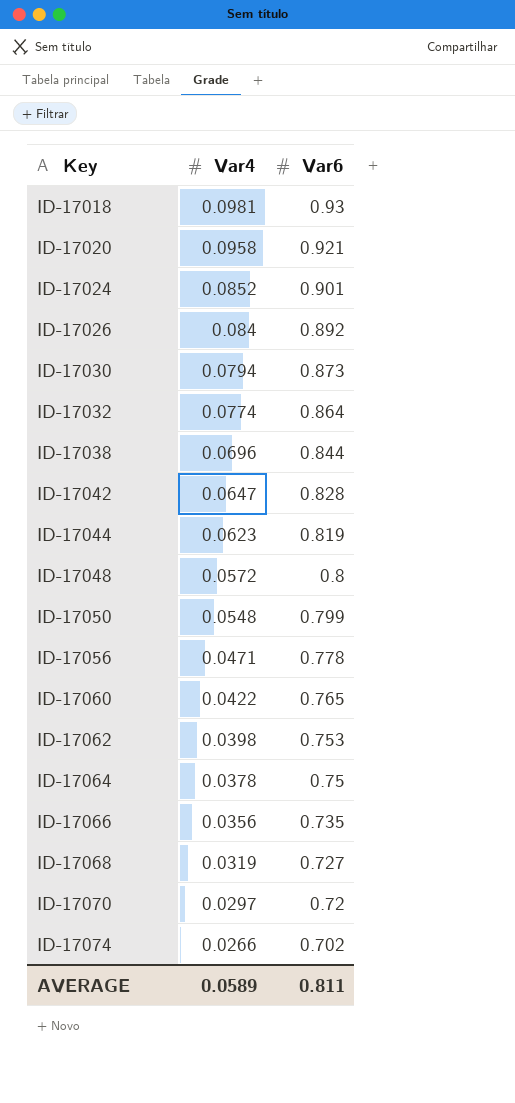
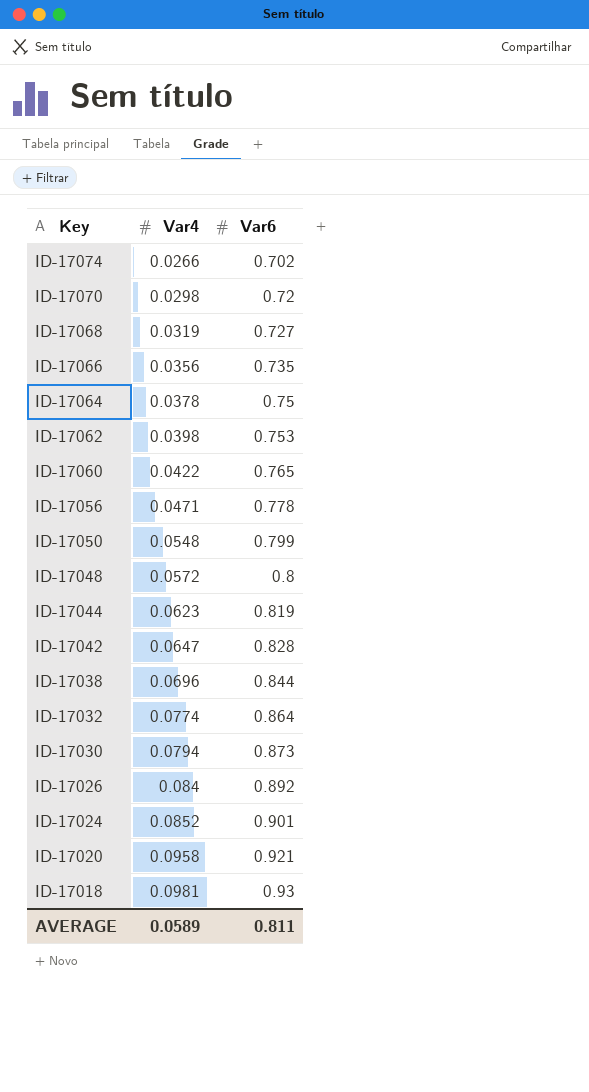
row order: Key ascending -> Key descending
ID-17070 | Var4: 0.0297 -> 0.0298

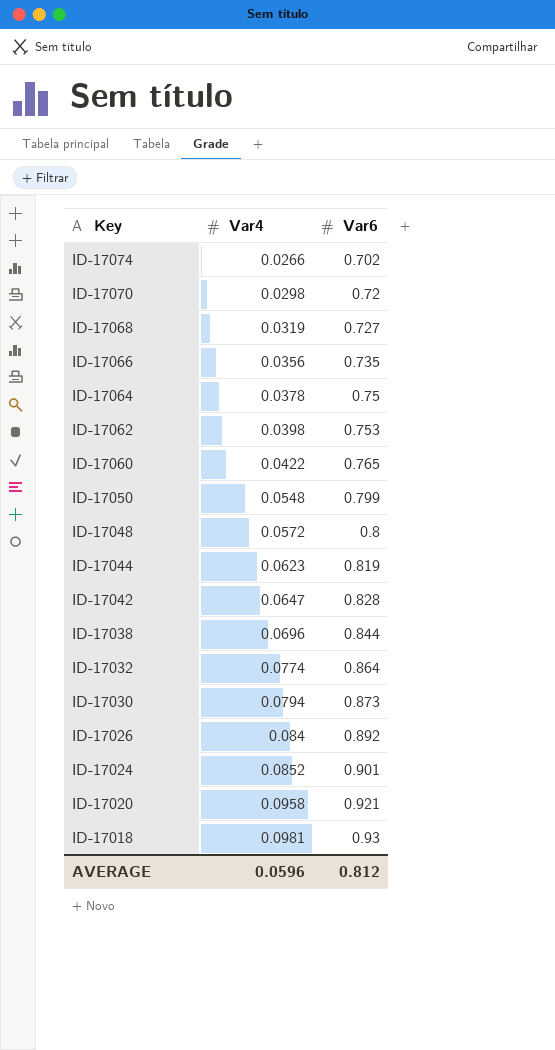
row ID-17056: 0.0471 | 0.778 -> none
AVERAGE | Var4: 0.0589 -> 0.0596
AVERAGE | Var6: 0.811 -> 0.812

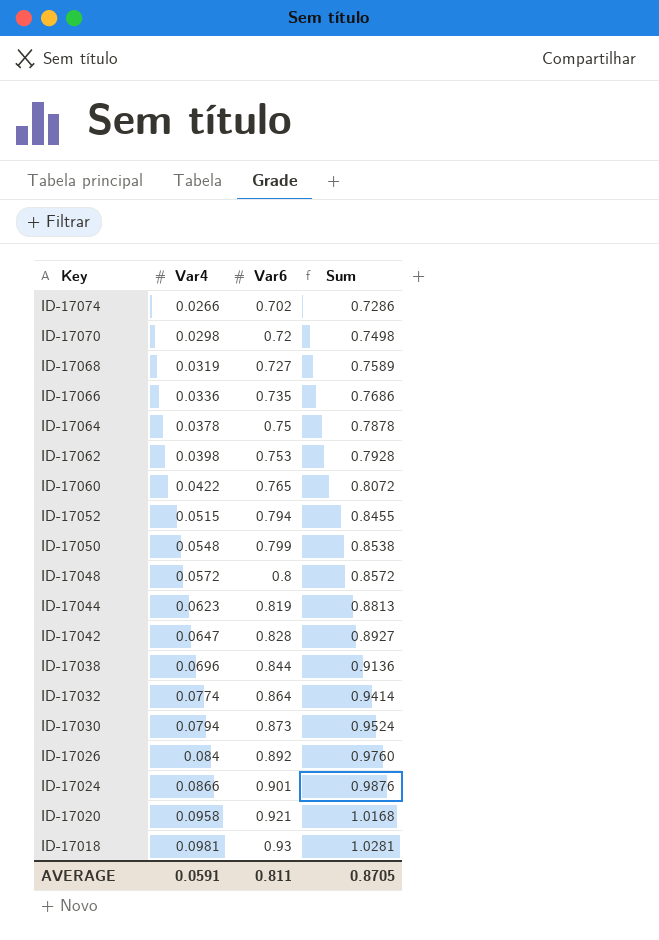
column Sum | formula: none -> [Var4] + [Var6]
ID-17066 | Var4: 0.0356 -> 0.0336
row ID-17052: none -> 0.0515 | 0.794 | 0.8455
ID-17024 | Var4: 0.0852 -> 0.0866
AVERAGE | Var4: 0.0596 -> 0.0591
AVERAGE | Var6: 0.812 -> 0.811

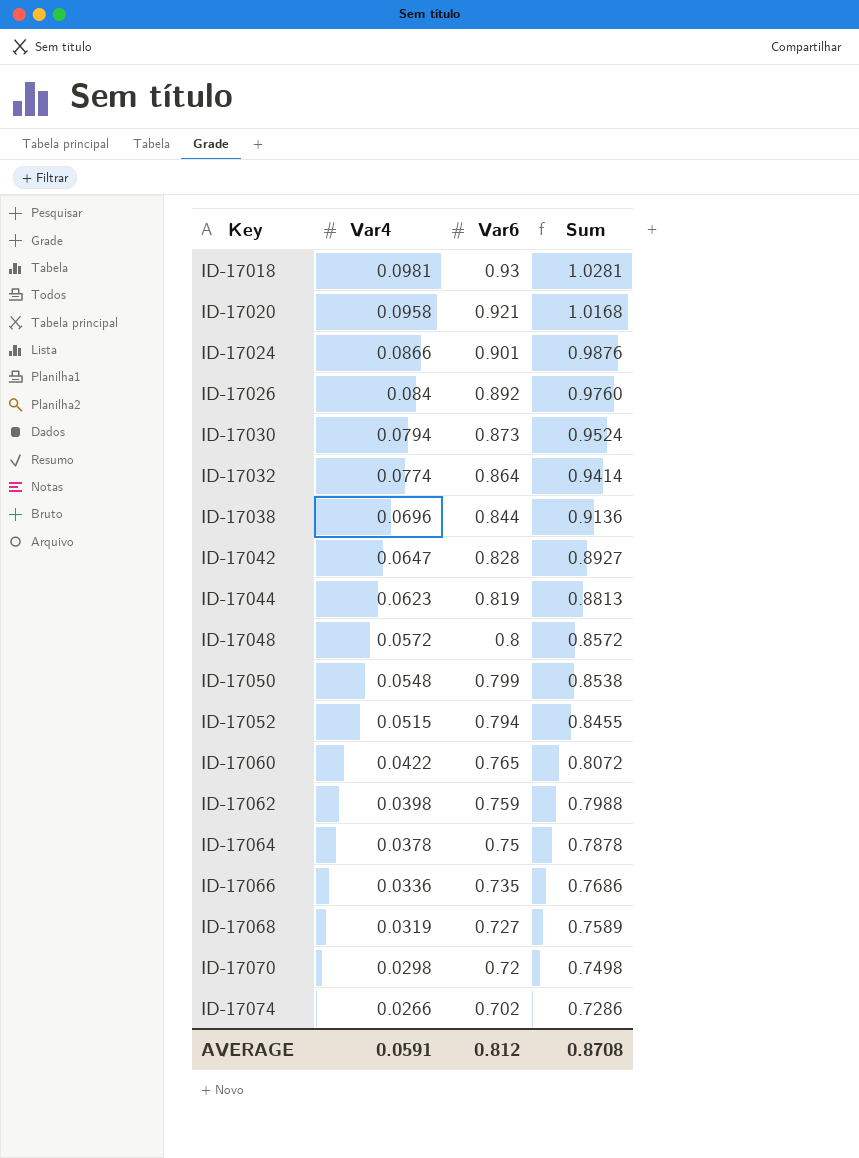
row order: Key descending -> Key ascending
ID-17062 | Var6: 0.753 -> 0.759
ID-17062 | Sum: 0.7928 -> 0.7988
AVERAGE | Var6: 0.811 -> 0.812
AVERAGE | Sum: 0.8705 -> 0.8708

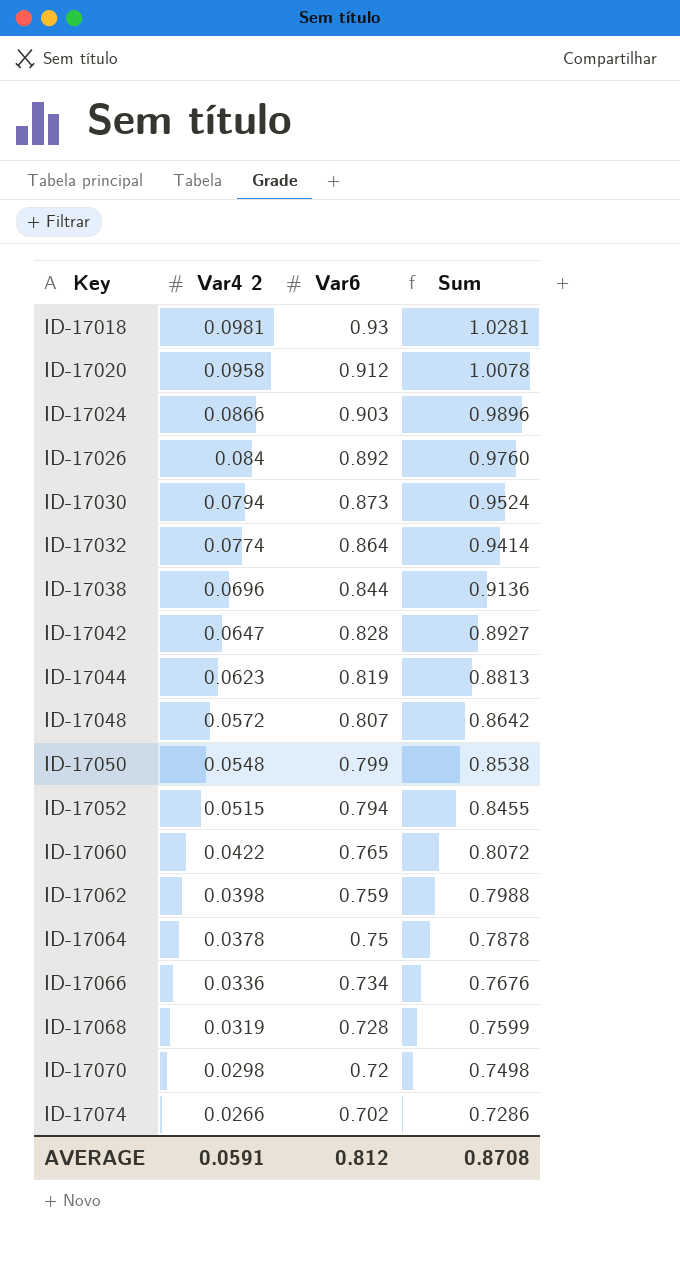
column name: Var4 -> Var4 2
ID-17020 | Var6: 0.921 -> 0.912
ID-17020 | Sum: 1.0168 -> 1.0078
ID-17024 | Var6: 0.901 -> 0.903
ID-17024 | Sum: 0.9876 -> 0.9896
ID-17048 | Var6: 0.8 -> 0.807
ID-17048 | Sum: 0.8572 -> 0.8642
ID-17066 | Var6: 0.735 -> 0.734
ID-17066 | Sum: 0.7686 -> 0.7676
ID-17068 | Var6: 0.727 -> 0.728
ID-17068 | Sum: 0.7589 -> 0.7599

